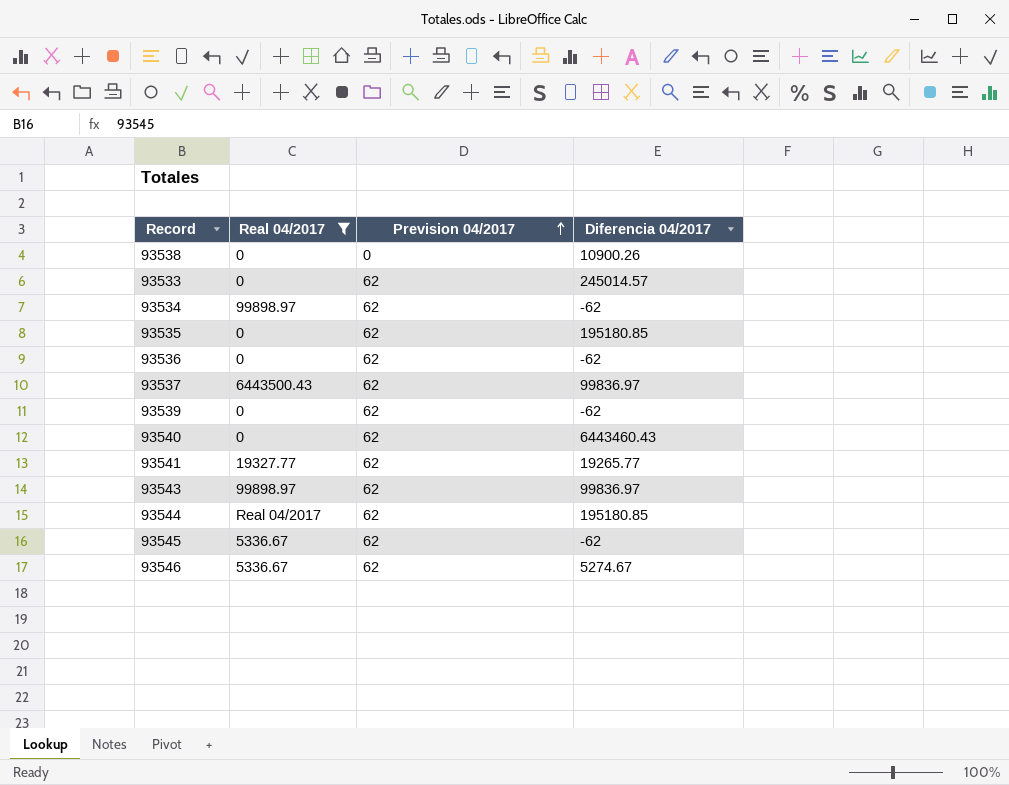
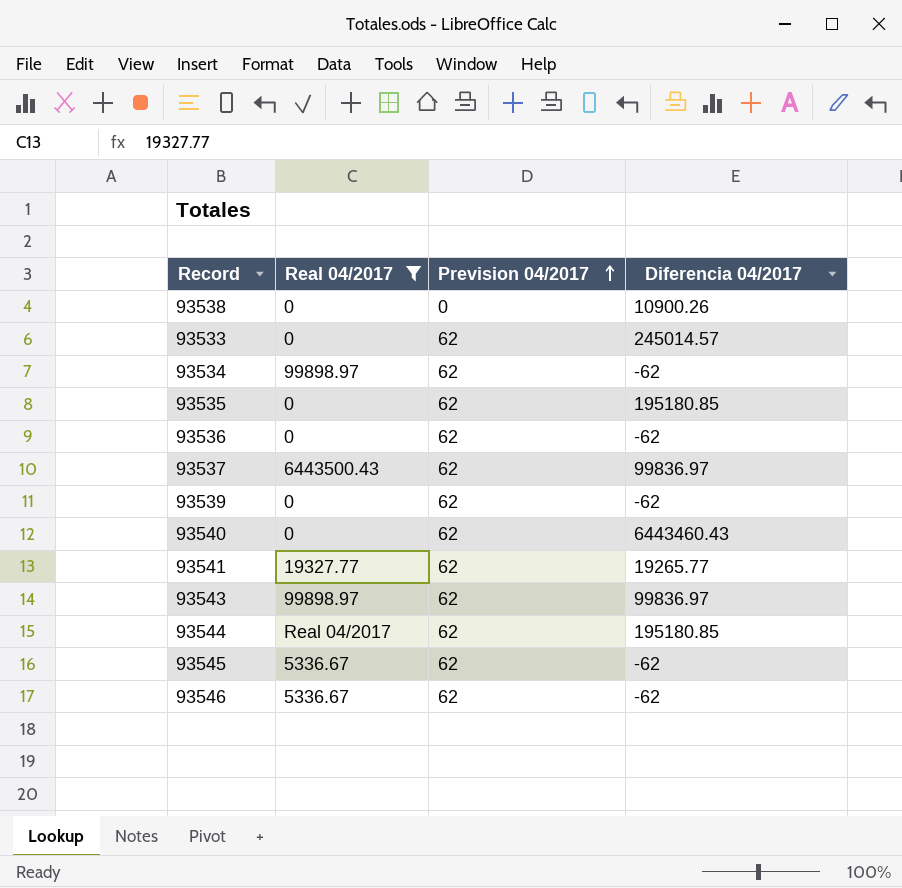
93546 | Diferencia 04/2017: 5274.67 -> -62

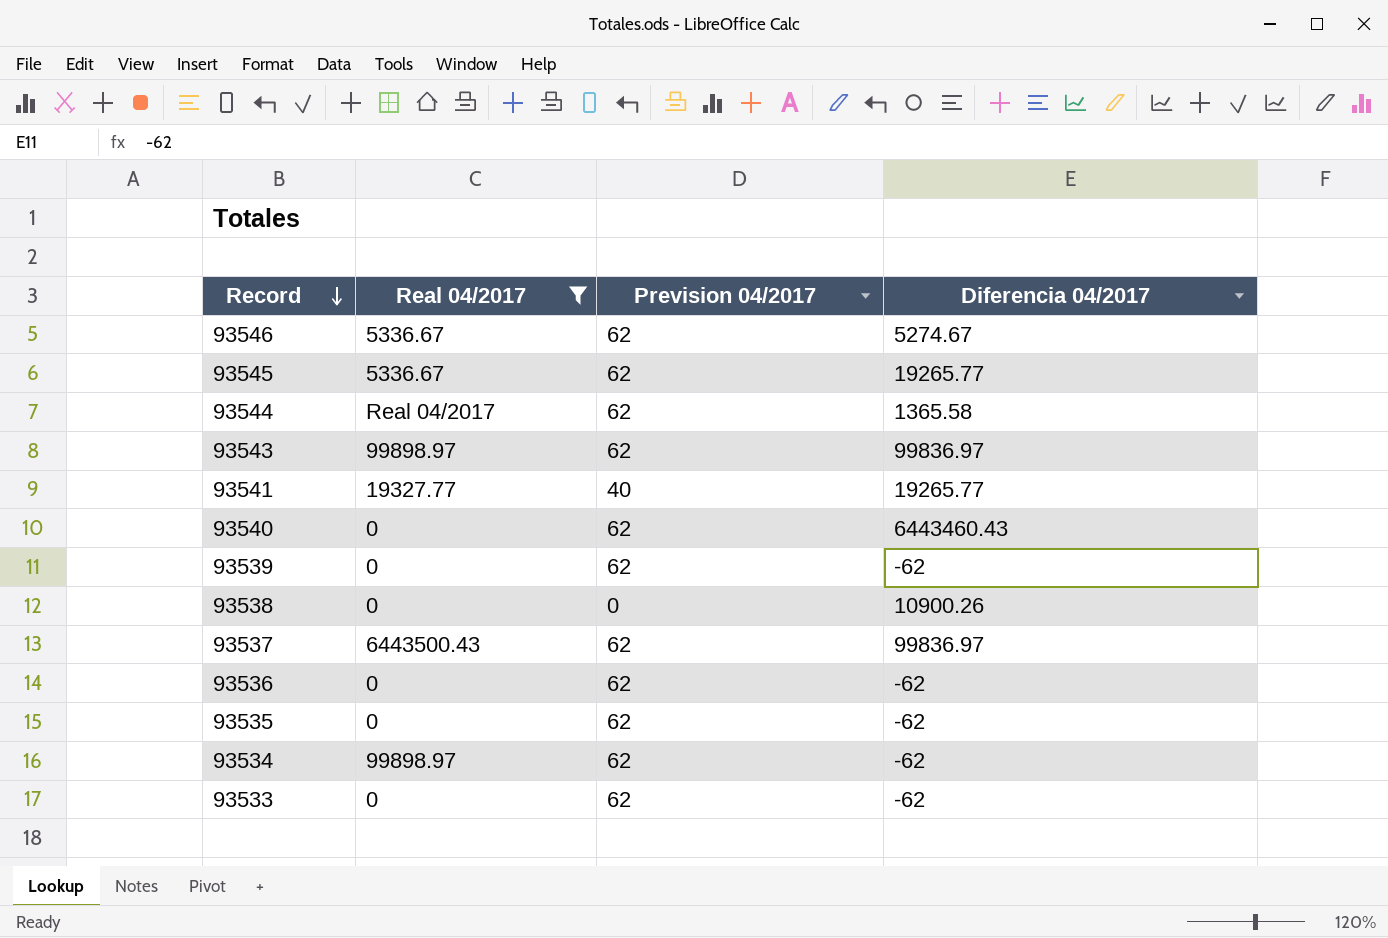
row order: Prevision 04/2017 ascending -> Record descending
93546 | Diferencia 04/2017: -62 -> 5274.67
93545 | Diferencia 04/2017: -62 -> 19265.77
93544 | Diferencia 04/2017: 195180.85 -> 1365.58
93541 | Prevision 04/2017: 62 -> 40
93535 | Diferencia 04/2017: 195180.85 -> -62
93533 | Diferencia 04/2017: 245014.57 -> -62

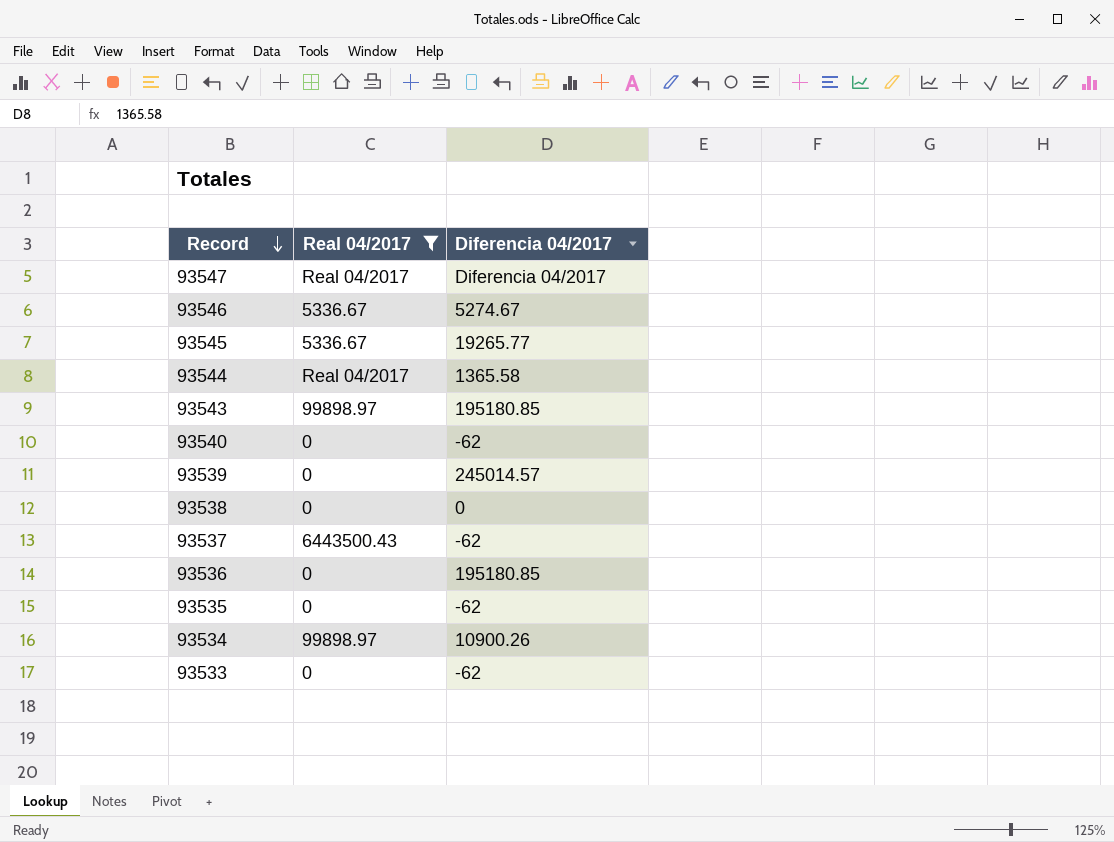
column Prevision 04/2017 | position: 3 -> none
row 93541: 19327.77 | 40 | 19265.77 -> none
row 93547: none -> Real 04/2017 | Diferencia 04/2017
93543 | Diferencia 04/2017: 99836.97 -> 195180.85
93540 | Diferencia 04/2017: 6443460.43 -> -62
93539 | Diferencia 04/2017: -62 -> 245014.57
93538 | Diferencia 04/2017: 10900.26 -> 0
93537 | Diferencia 04/2017: 99836.97 -> -62
93536 | Diferencia 04/2017: -62 -> 195180.85
93534 | Diferencia 04/2017: -62 -> 10900.26

